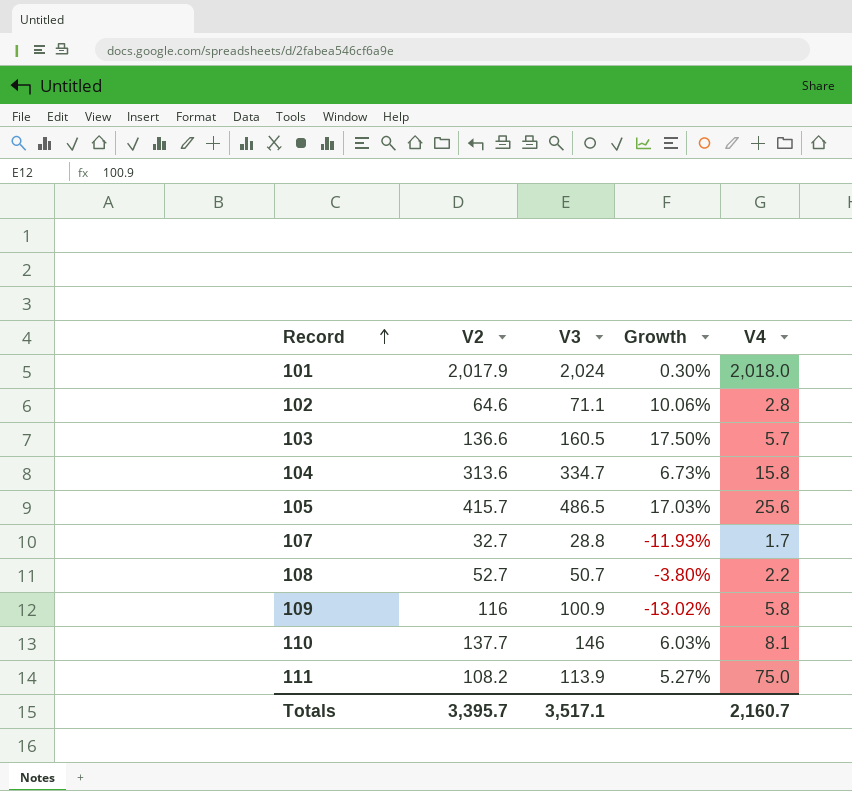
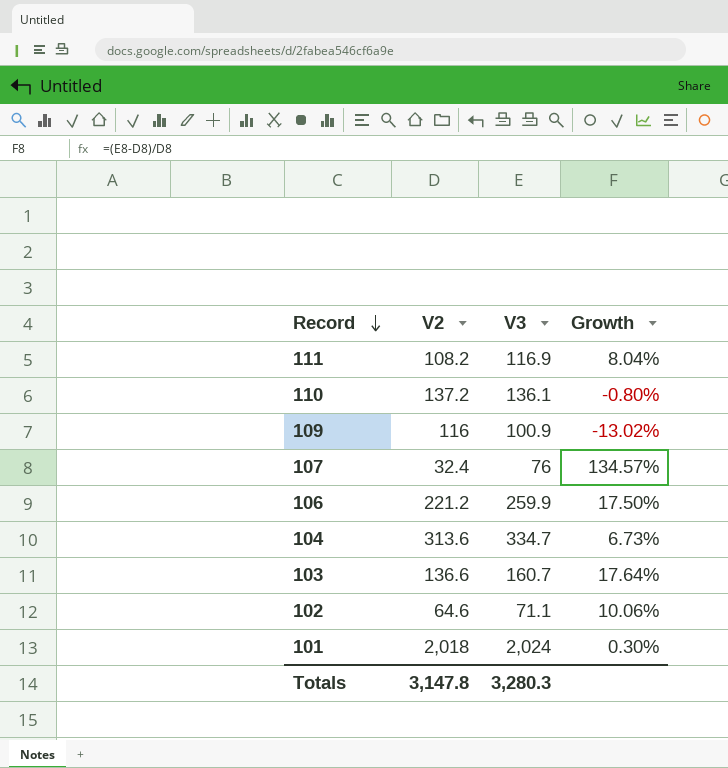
row order: Record ascending -> Record descending
column V4 | position: 5 -> none
row 105: 415.7 | 486.5 | 17.03% | 25.6 -> none
row 108: 52.7 | 50.7 | -3.80% | 2.2 -> none
111 | V3: 113.9 -> 116.9
111 | Growth: 5.27% -> 8.04%
110 | V2: 137.7 -> 137.2
110 | V3: 146 -> 136.1
110 | Growth: 6.03% -> -0.80%
107 | V2: 32.7 -> 32.4
107 | V3: 28.8 -> 76
107 | Growth: -11.93% -> 134.57%
row 106: none -> 221.2 | 259.9 | 17.50%
103 | V3: 160.5 -> 160.7
103 | Growth: 17.50% -> 17.64%
101 | V2: 2,017.9 -> 2,018
Totals | V2: 3,395.7 -> 3,147.8
Totals | V3: 3,517.1 -> 3,280.3

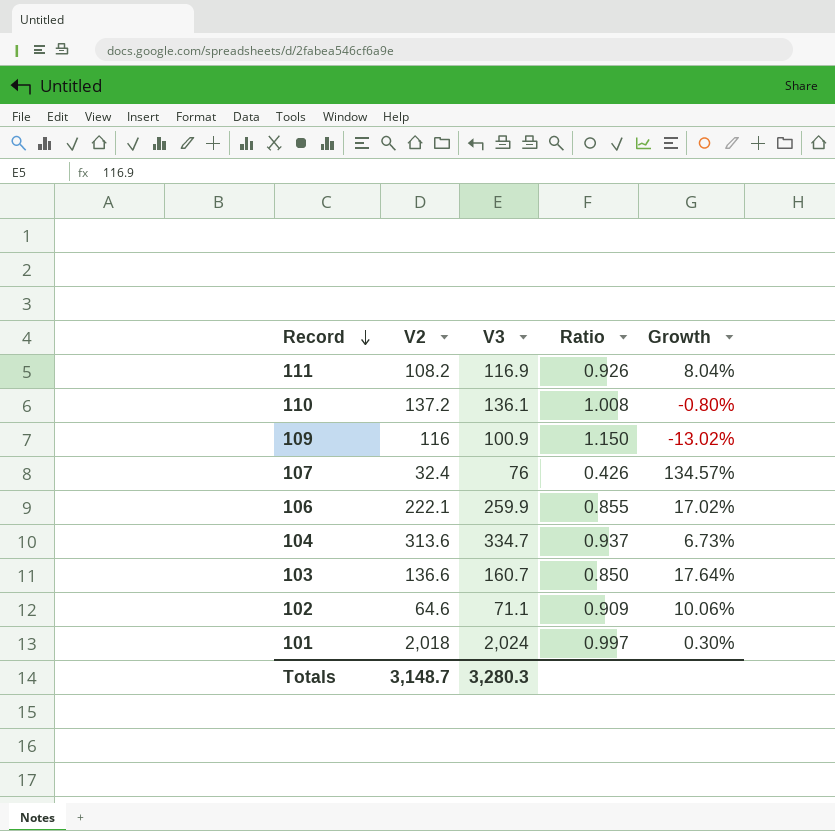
column Ratio | formula: none -> [V2] / [V3]
106 | V2: 221.2 -> 222.1
106 | Growth: 17.50% -> 17.02%
Totals | V2: 3,147.8 -> 3,148.7

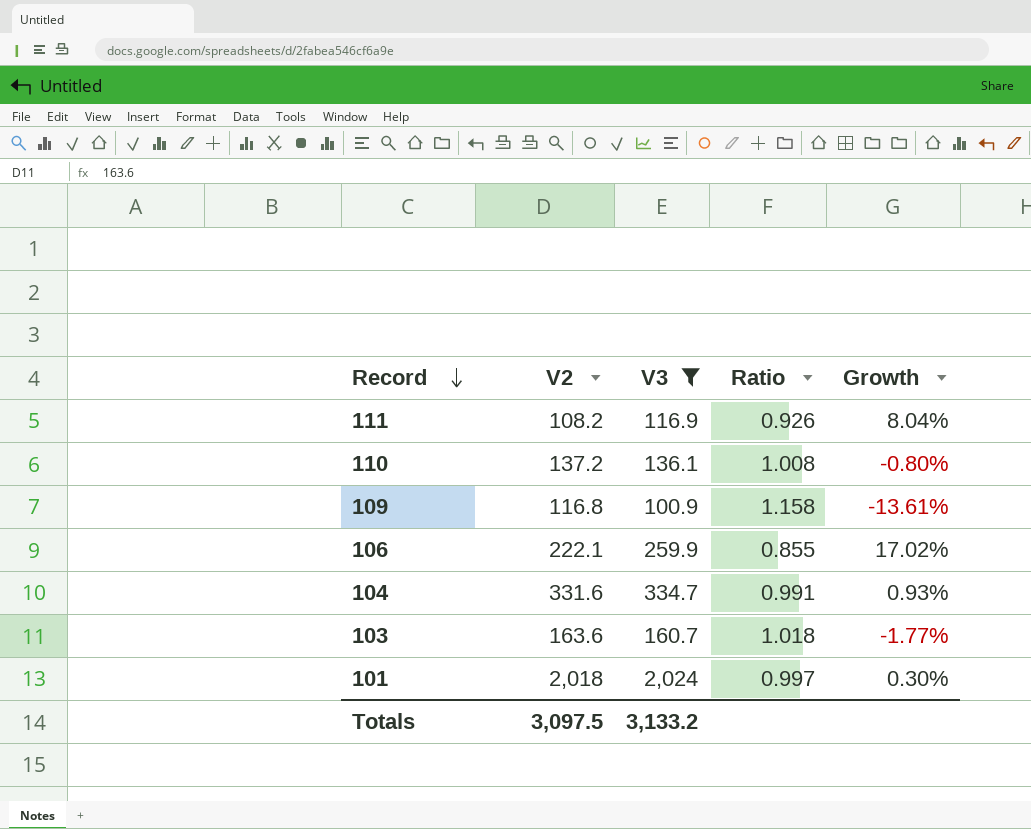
filter: none -> V3 >= 100.9
109 | V2: 116 -> 116.8
109 | Ratio: 1.150 -> 1.158
109 | Growth: -13.02% -> -13.61%
104 | V2: 313.6 -> 331.6
104 | Ratio: 0.937 -> 0.991
104 | Growth: 6.73% -> 0.93%
103 | V2: 136.6 -> 163.6
103 | Ratio: 0.850 -> 1.018
103 | Growth: 17.64% -> -1.77%
Totals | V2: 3,148.7 -> 3,097.5
Totals | V3: 3,280.3 -> 3,133.2

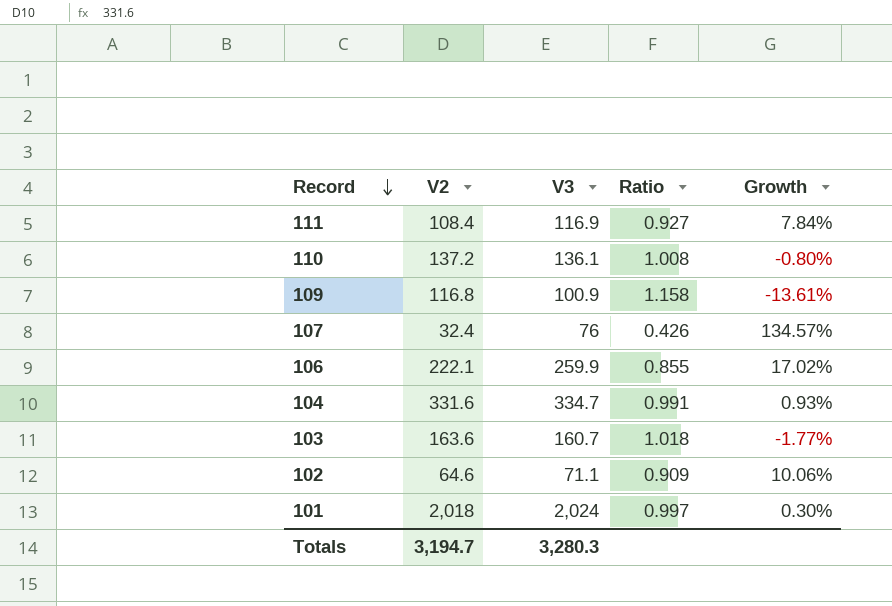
filter: V3 >= 100.9 -> none
111 | V2: 108.2 -> 108.4
111 | Ratio: 0.926 -> 0.927
111 | Growth: 8.04% -> 7.84%
Totals | V2: 3,097.5 -> 3,194.7
Totals | V3: 3,133.2 -> 3,280.3

